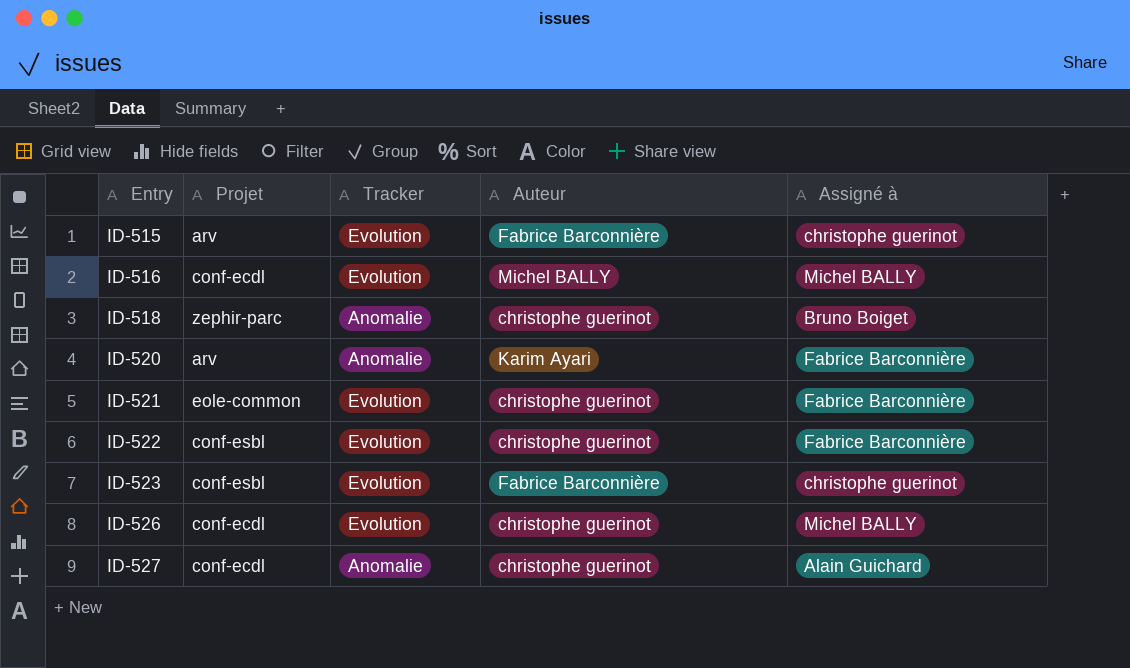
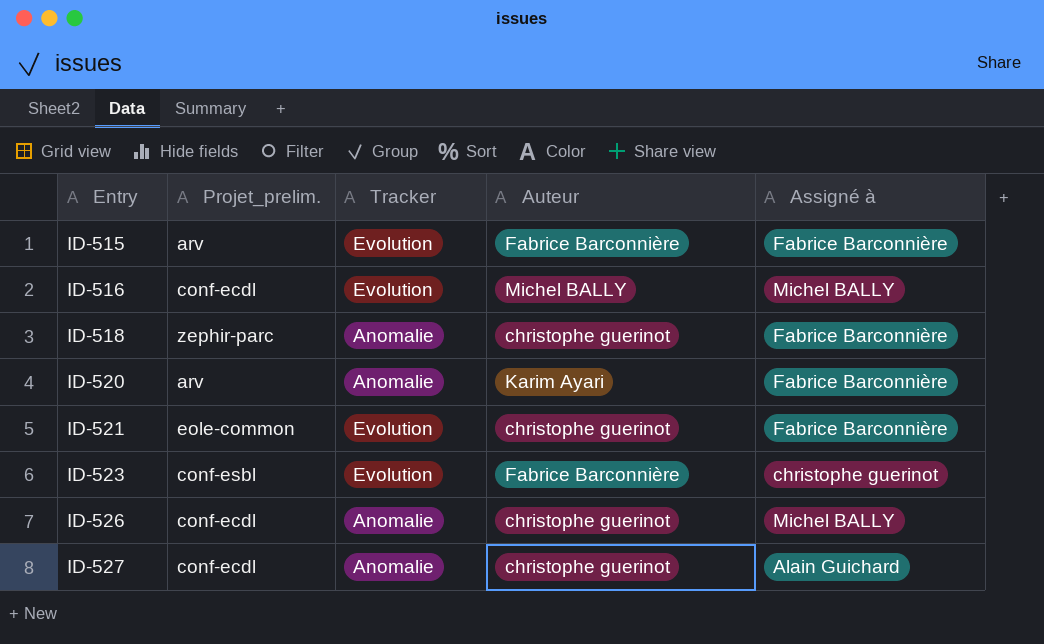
column name: Projet -> Projet_prelim.
row ID-522: conf-esbl | Evolution | christophe guerinot | Fabrice Barconnière -> none
ID-515 | Assigné à: christophe guerinot -> Fabrice Barconnière
ID-518 | Assigné à: Bruno Boiget -> Fabrice Barconnière
ID-526 | Tracker: Evolution -> Anomalie

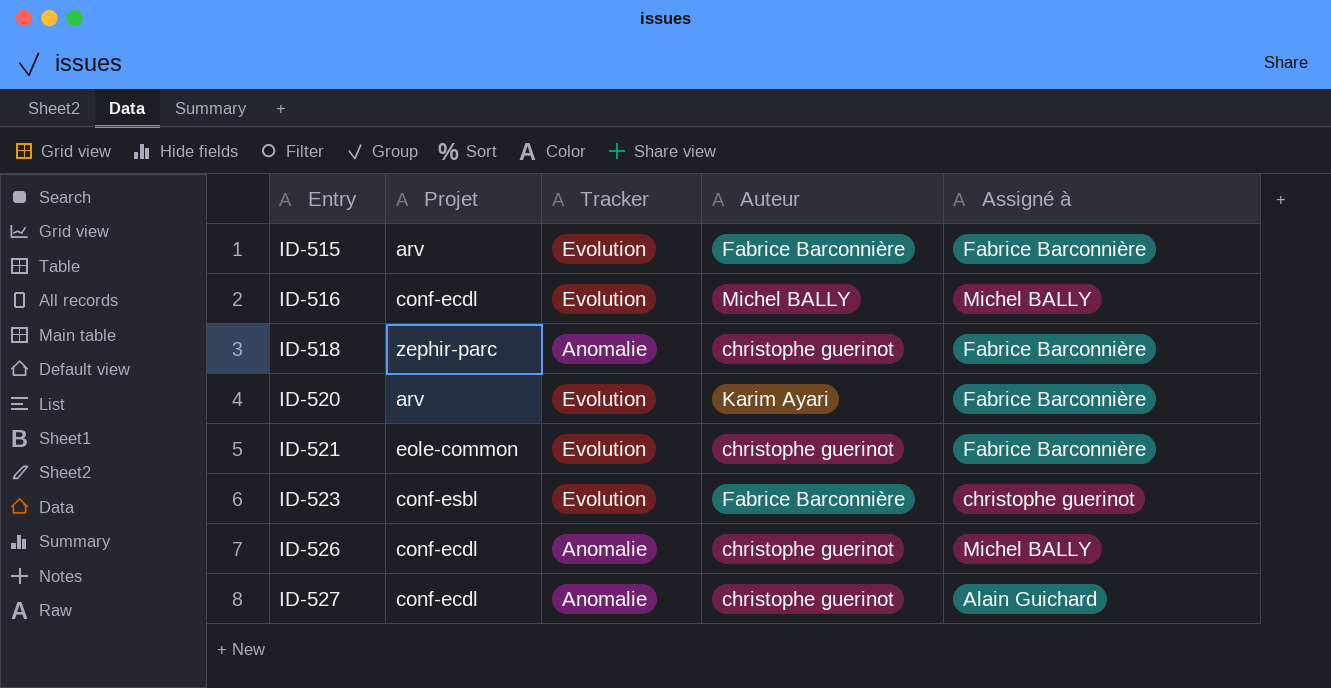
column name: Projet_prelim. -> Projet
ID-520 | Tracker: Anomalie -> Evolution

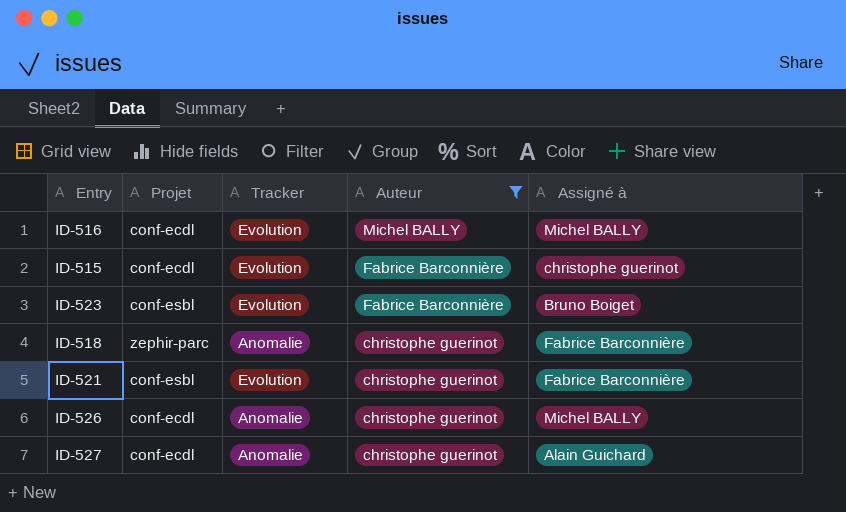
filter: none -> Auteur != Karim Ayari
row order: Entry ascending -> Auteur descending
ID-515 | Projet: arv -> conf-ecdl
ID-515 | Assigné à: Fabrice Barconnière -> christophe guerinot
ID-523 | Assigné à: christophe guerinot -> Bruno Boiget
ID-521 | Projet: eole-common -> conf-esbl

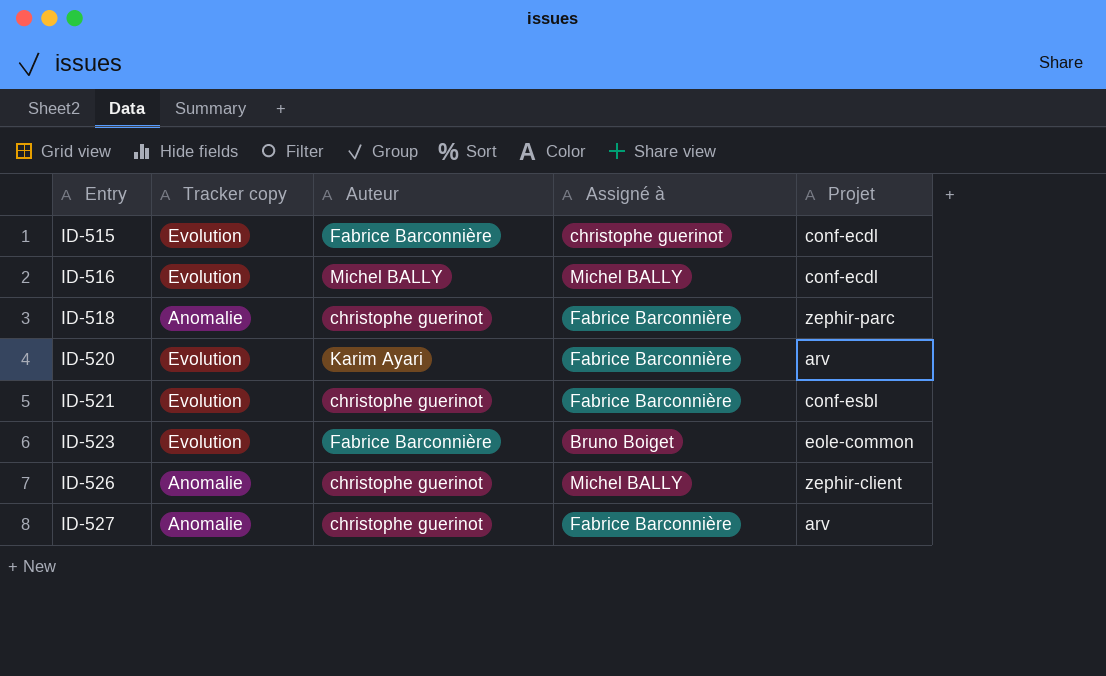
filter: Auteur != Karim Ayari -> none
row order: Auteur descending -> Entry ascending
column name: Tracker -> Tracker copy
column Projet | position: 2 -> 5
ID-523 | Projet: conf-esbl -> eole-common
ID-526 | Projet: conf-ecdl -> zephir-client
ID-527 | Assigné à: Alain Guichard -> Fabrice Barconnière
ID-527 | Projet: conf-ecdl -> arv

